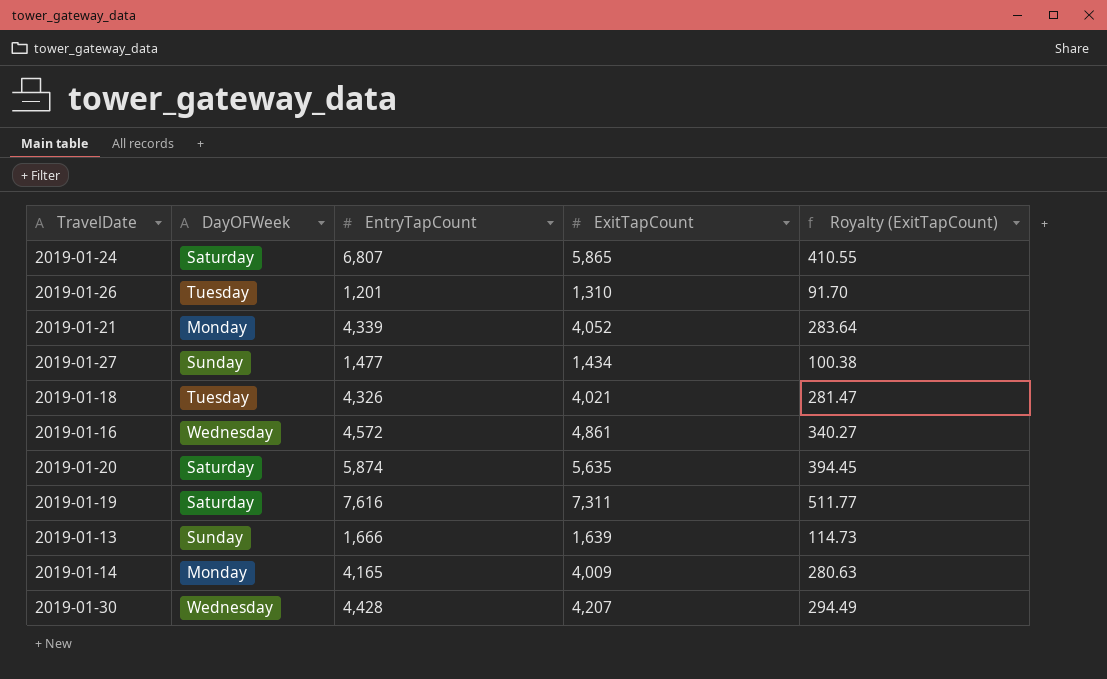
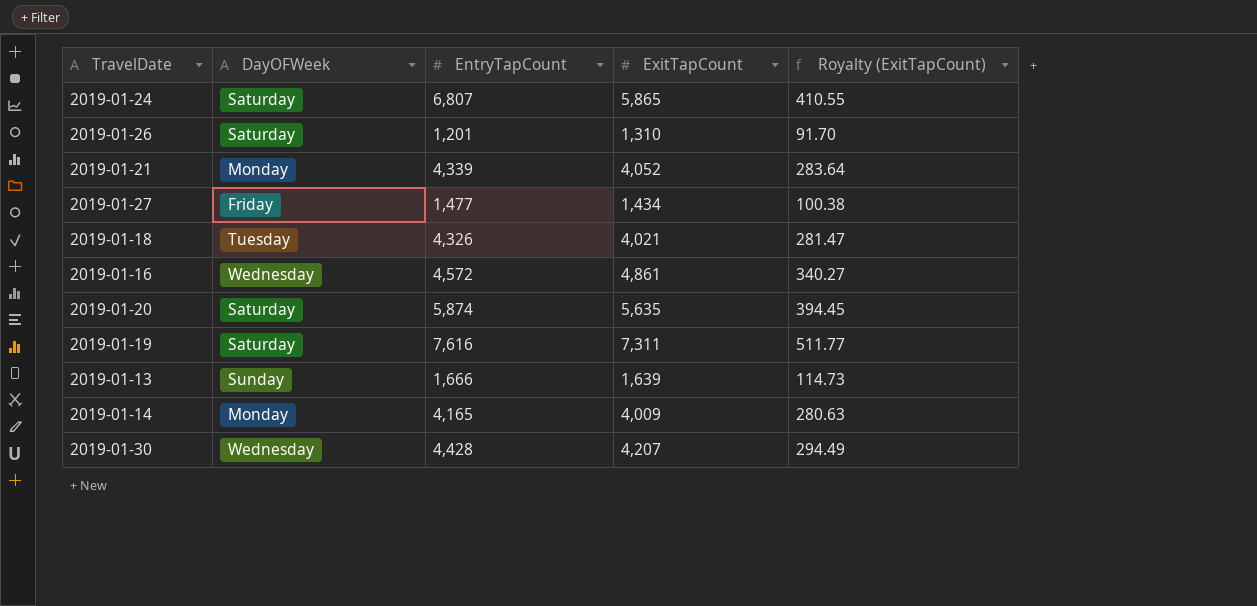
2019-01-26 | DayOFWeek: Tuesday -> Saturday
2019-01-27 | DayOFWeek: Sunday -> Friday

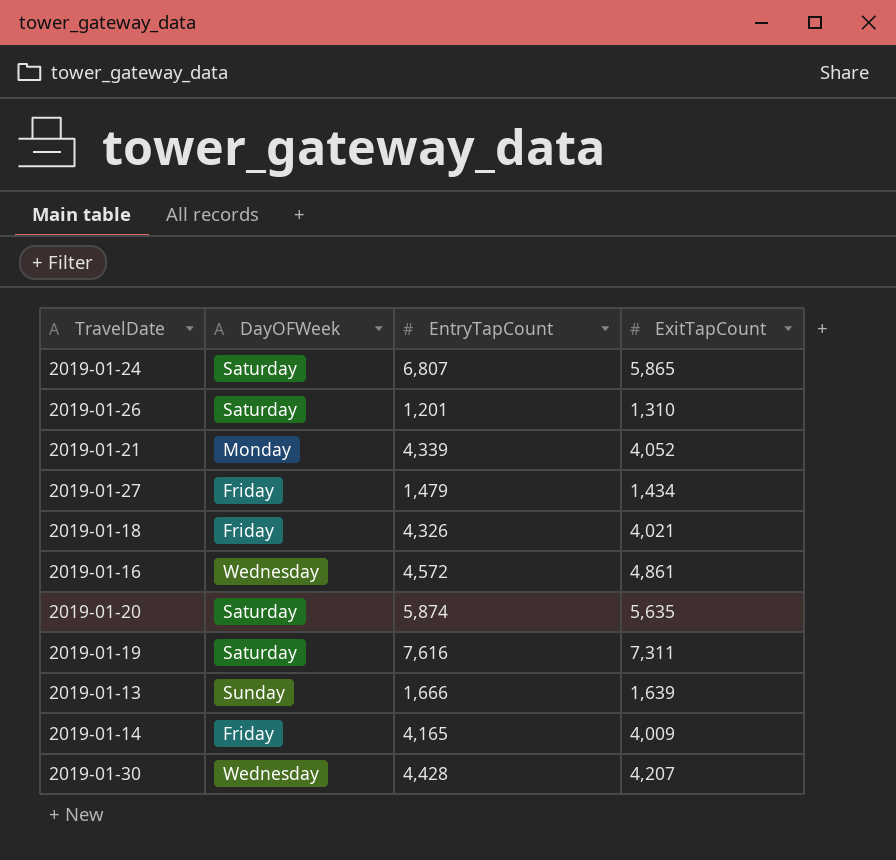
column Royalty (ExitTapCount) | formula: [ExitTapCount] * 0.07 -> none
2019-01-27 | EntryTapCount: 1,477 -> 1,479
2019-01-18 | DayOFWeek: Tuesday -> Friday
2019-01-14 | DayOFWeek: Monday -> Friday

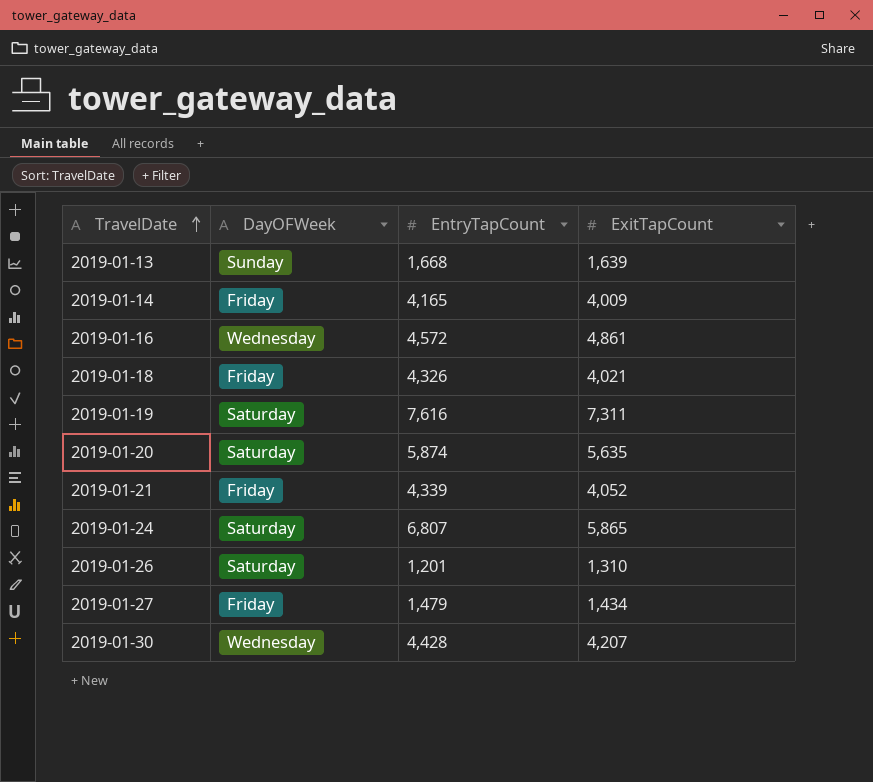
row order: none -> TravelDate ascending
2019-01-13 | EntryTapCount: 1,666 -> 1,668
2019-01-21 | DayOFWeek: Monday -> Friday

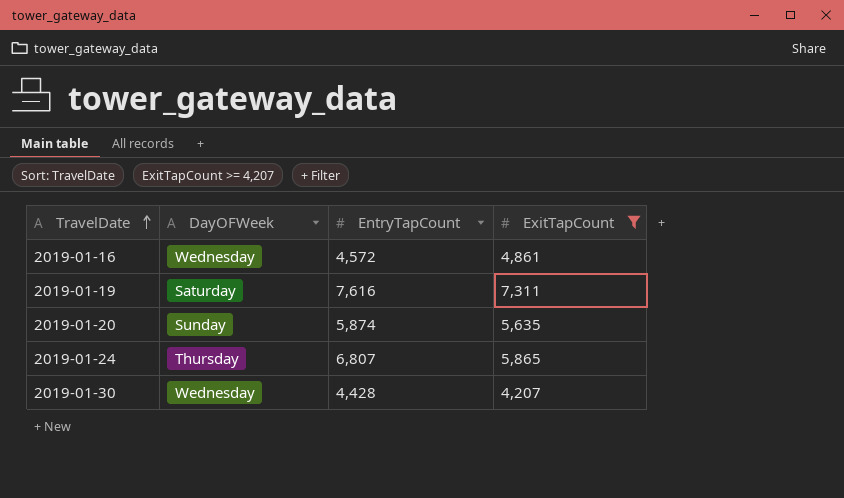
filter: none -> ExitTapCount >= 4,207
2019-01-20 | DayOFWeek: Saturday -> Sunday
2019-01-24 | DayOFWeek: Saturday -> Thursday

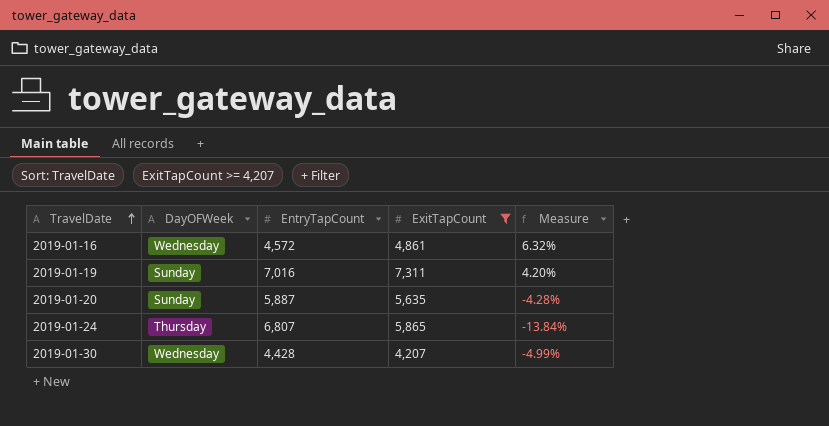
column Measure | formula: none -> ([ExitTapCount] - [EntryTapCount]) / [EntryTapCount]
2019-01-19 | DayOFWeek: Saturday -> Sunday
2019-01-19 | EntryTapCount: 7,616 -> 7,016
2019-01-20 | EntryTapCount: 5,874 -> 5,887

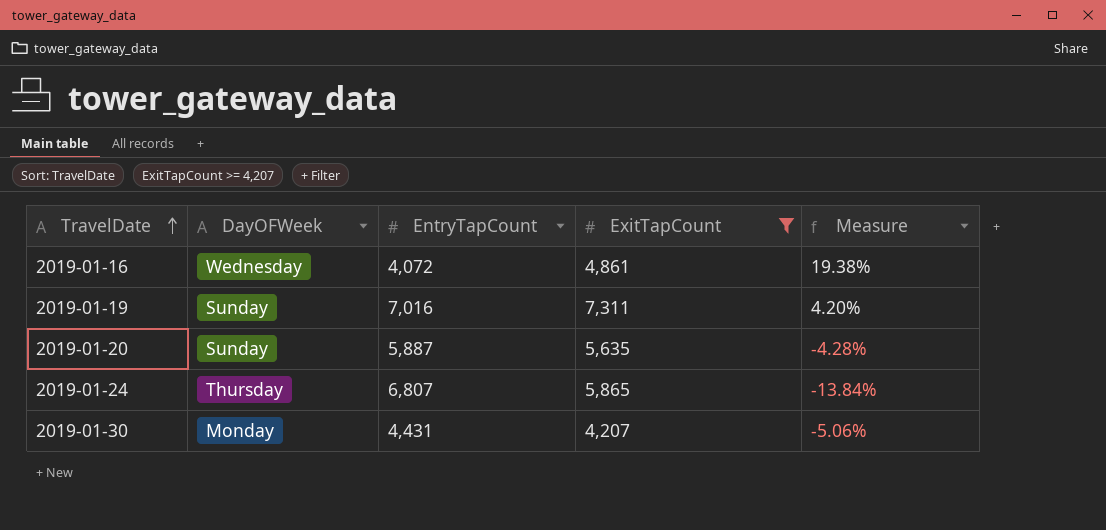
2019-01-16 | EntryTapCount: 4,572 -> 4,072
2019-01-16 | Measure: 6.32% -> 19.38%
2019-01-30 | DayOFWeek: Wednesday -> Monday
2019-01-30 | EntryTapCount: 4,428 -> 4,431
2019-01-30 | Measure: -4.99% -> -5.06%

